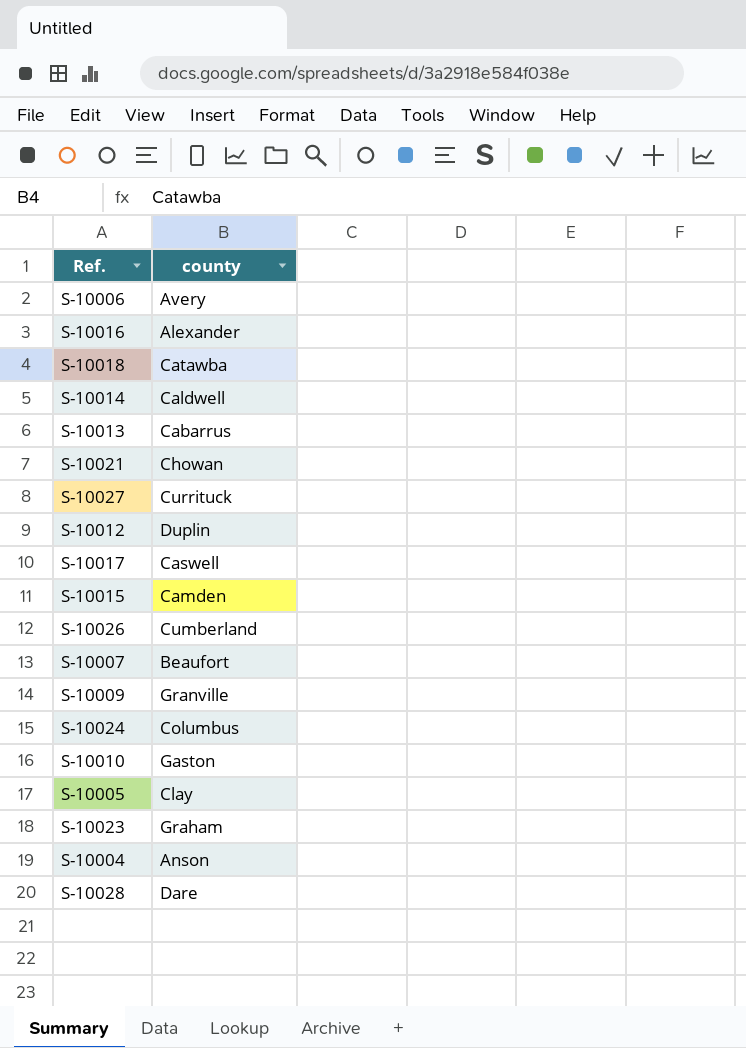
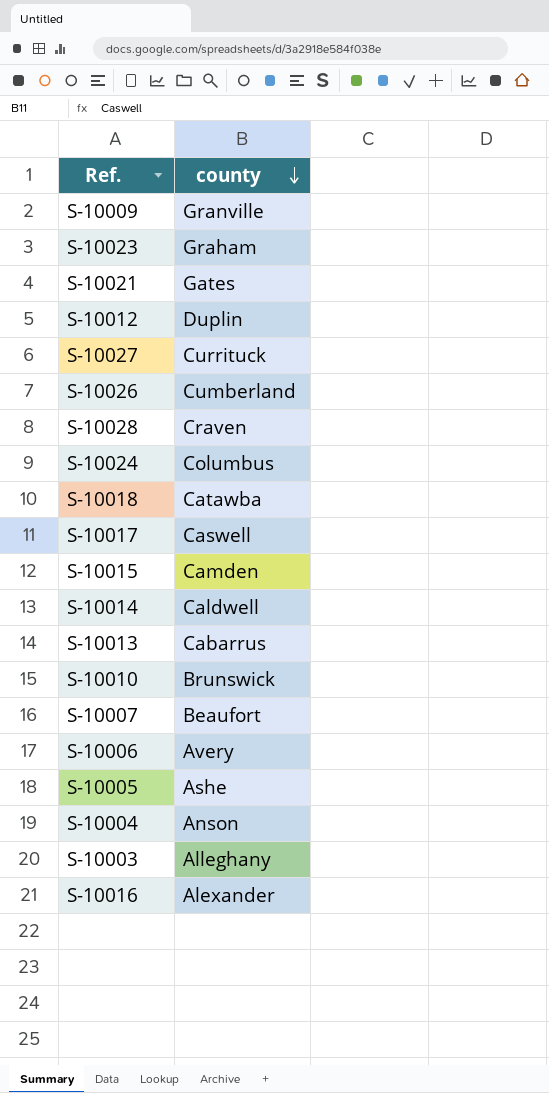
row order: none -> county descending
S-10021 | county: Chowan -> Gates
S-10028 | county: Dare -> Craven
S-10010 | county: Gaston -> Brunswick
S-10005 | county: Clay -> Ashe
row S-10003: none -> Alleghany

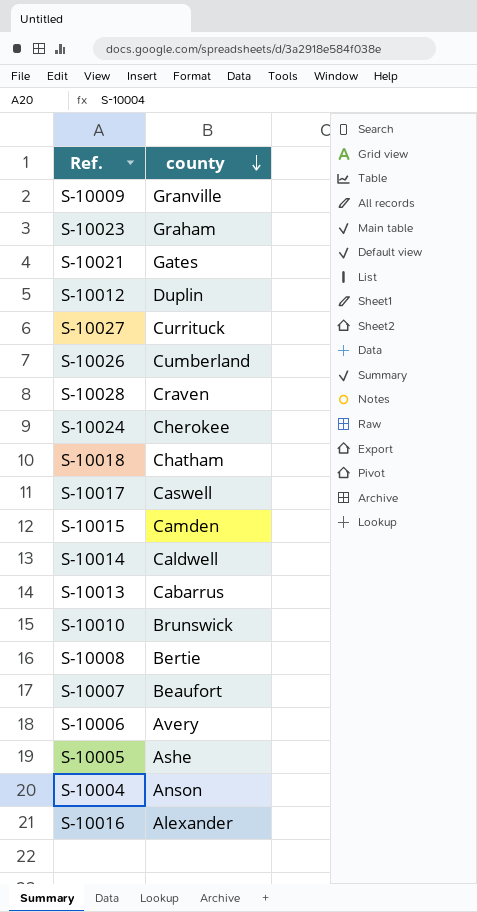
row S-10003: Alleghany -> none
S-10024 | county: Columbus -> Cherokee
S-10018 | county: Catawba -> Chatham
row S-10008: none -> Bertie

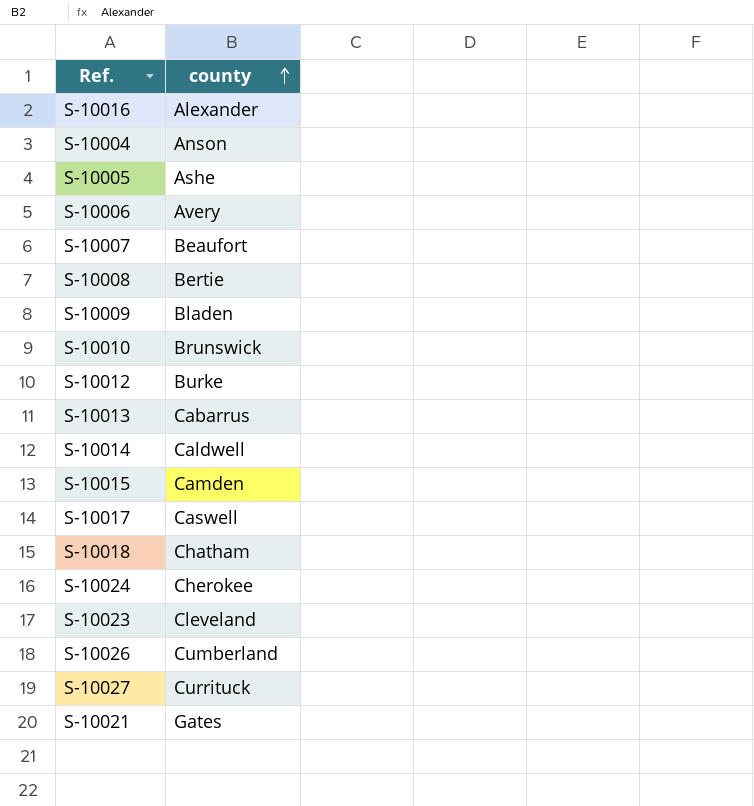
row order: county descending -> county ascending
row S-10028: Craven -> none
S-10009 | county: Granville -> Bladen
S-10012 | county: Duplin -> Burke
S-10023 | county: Graham -> Cleveland

